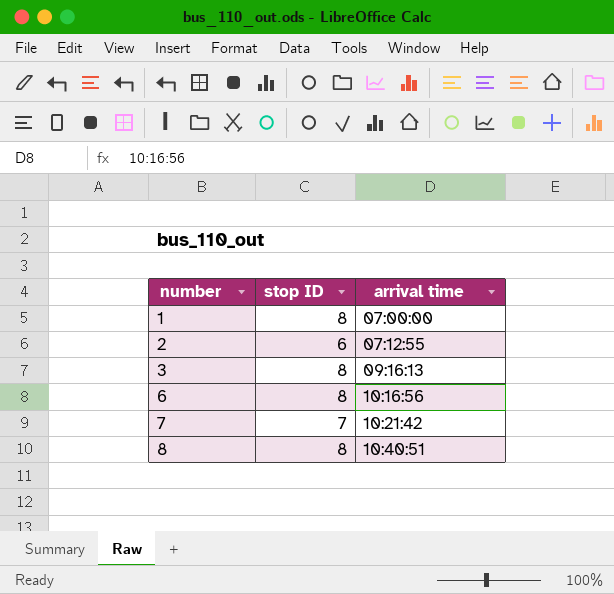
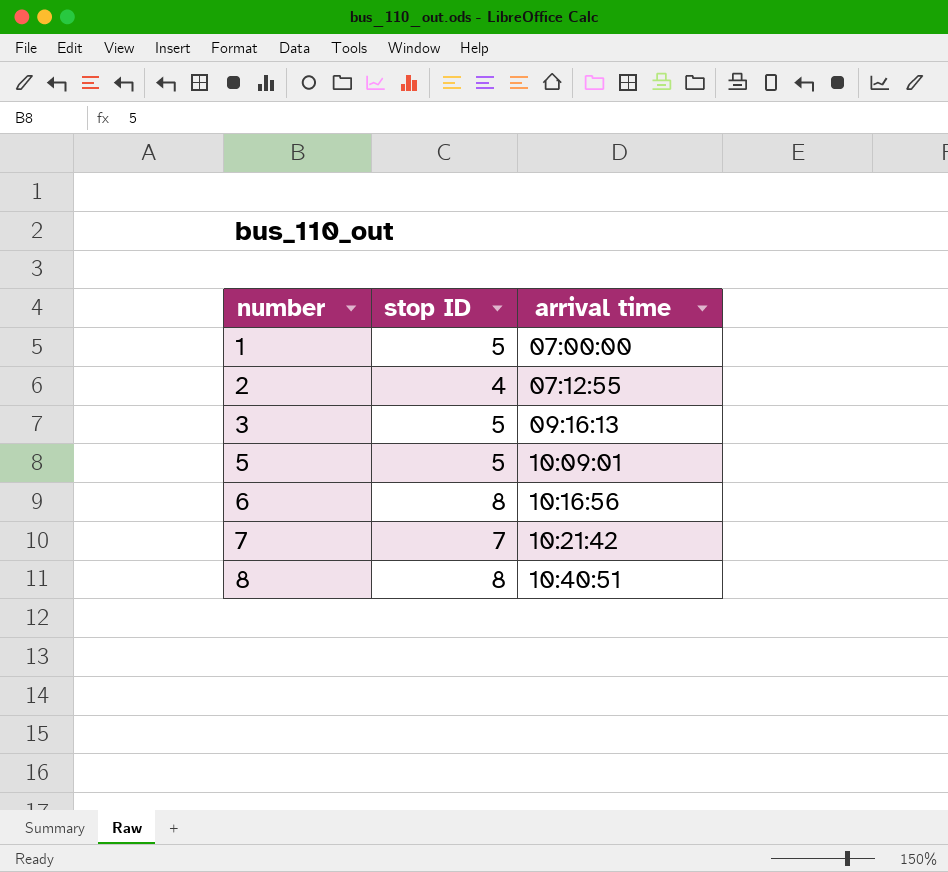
1 | stop ID: 8 -> 5
2 | stop ID: 6 -> 4
3 | stop ID: 8 -> 5
row 5: none -> 5 | 10:09:01

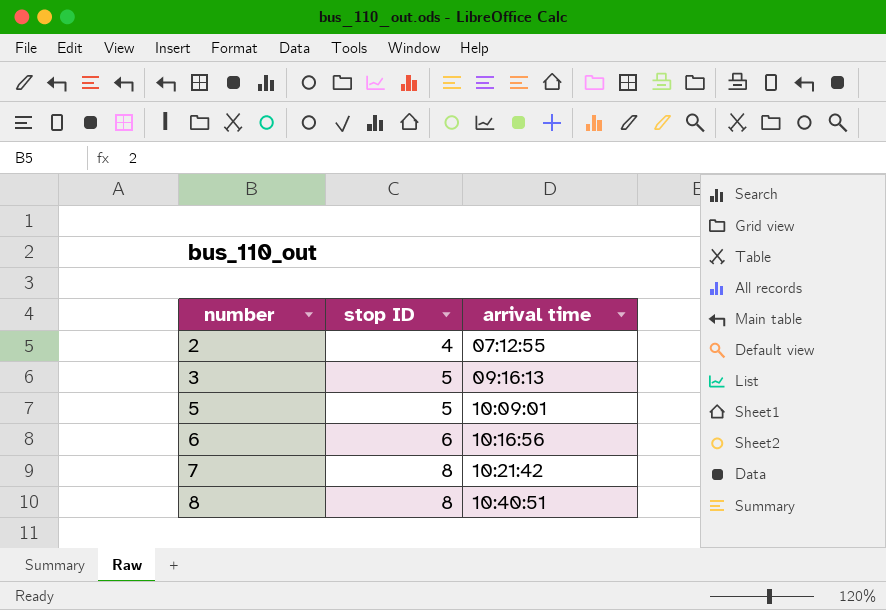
row 1: 5 | 07:00:00 -> none
6 | stop ID: 8 -> 6
7 | stop ID: 7 -> 8

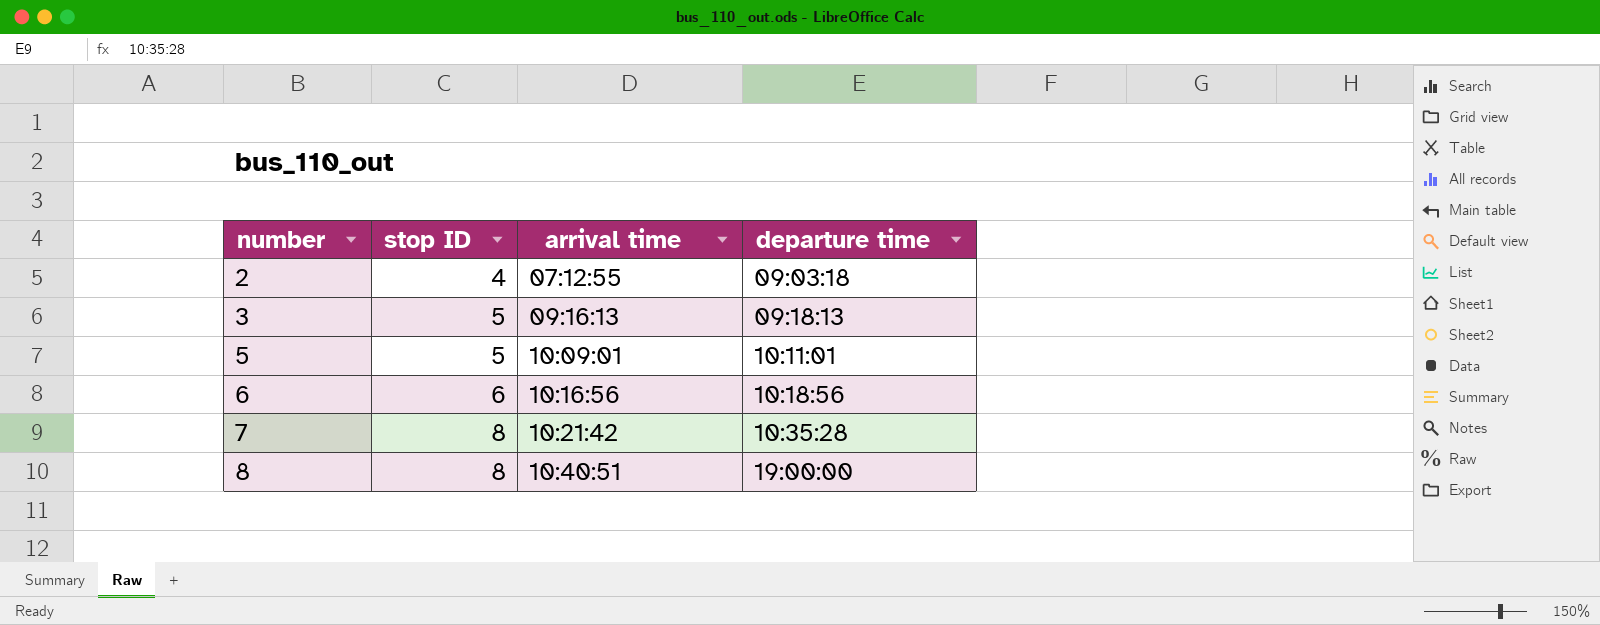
column departure time | position: none -> 4

